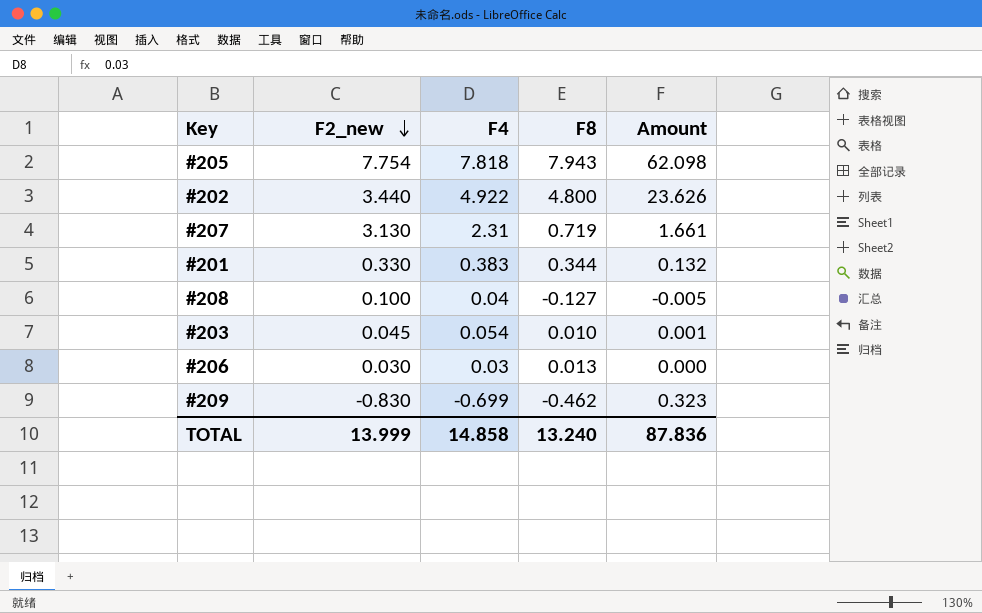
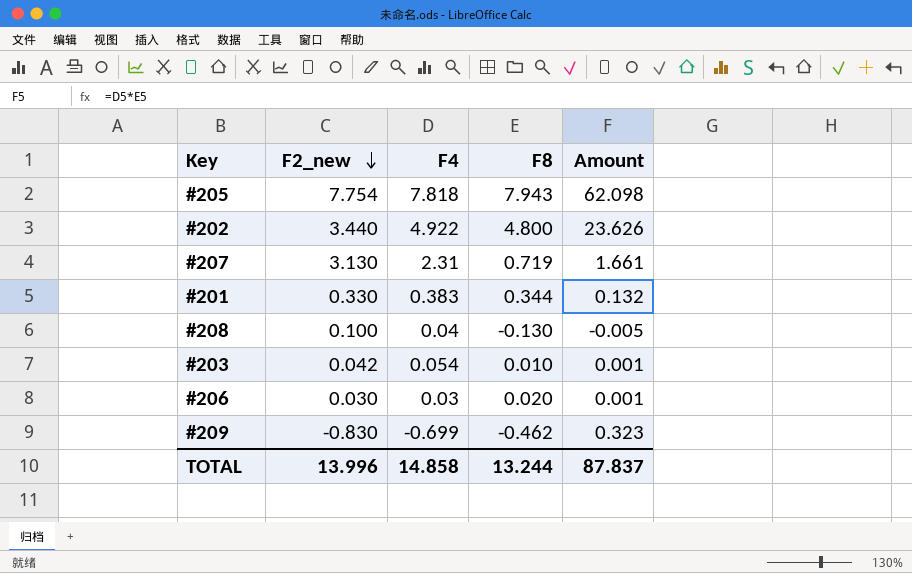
#208 | F8: -0.127 -> -0.130
#203 | F2_new: 0.045 -> 0.042
#206 | F8: 0.013 -> 0.020
#206 | Amount: 0.000 -> 0.001
TOTAL | F2_new: 13.999 -> 13.996
TOTAL | F8: 13.240 -> 13.244
TOTAL | Amount: 87.836 -> 87.837

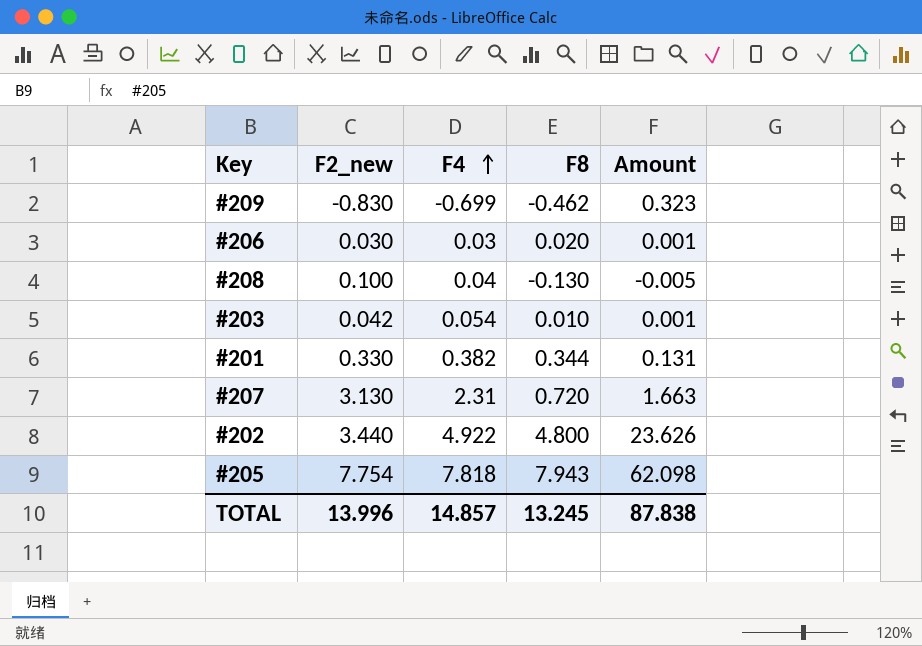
row order: F2_new descending -> F4 ascending
#201 | F4: 0.383 -> 0.382
#201 | Amount: 0.132 -> 0.131
#207 | F8: 0.719 -> 0.720
#207 | Amount: 1.661 -> 1.663
TOTAL | F4: 14.858 -> 14.857
TOTAL | F8: 13.244 -> 13.245
TOTAL | Amount: 87.837 -> 87.838

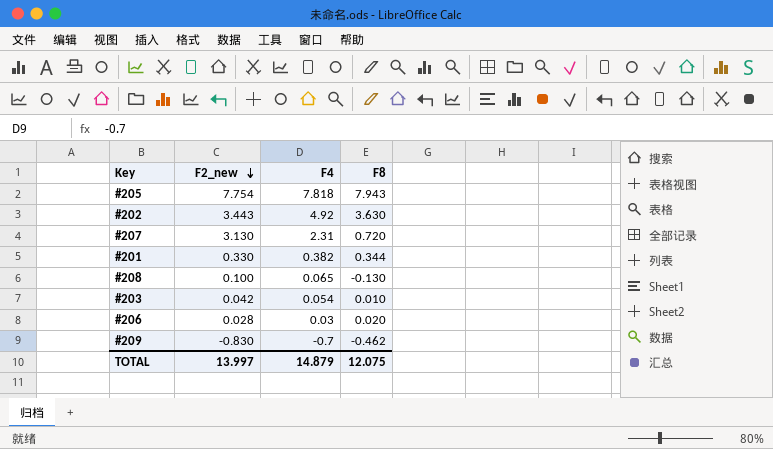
row order: F4 ascending -> F2_new descending
column Amount | formula: [F4] * [F8] -> none
#202 | F2_new: 3.440 -> 3.443
#202 | F4: 4.922 -> 4.92
#202 | F8: 4.800 -> 3.630
#208 | F4: 0.04 -> 0.065
#206 | F2_new: 0.030 -> 0.028
#209 | F4: -0.699 -> -0.7
TOTAL | F2_new: 13.996 -> 13.997
TOTAL | F4: 14.857 -> 14.879
TOTAL | F8: 13.245 -> 12.075

